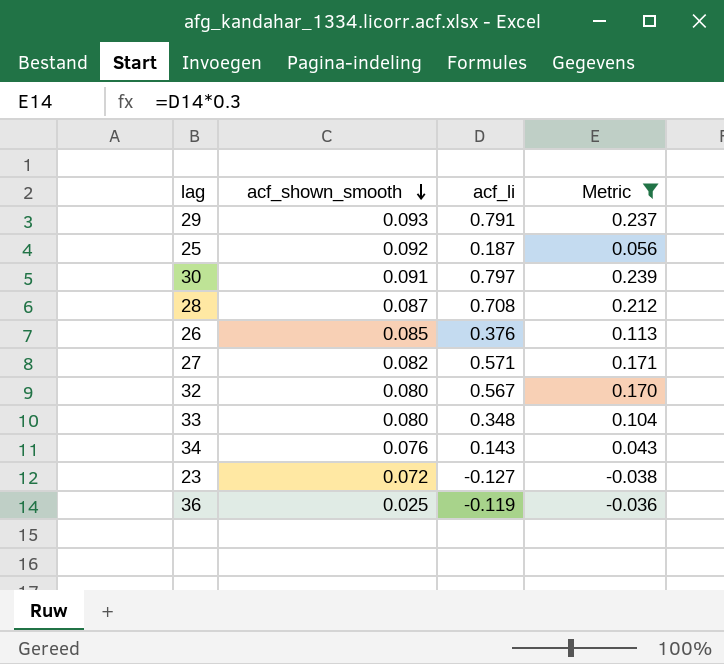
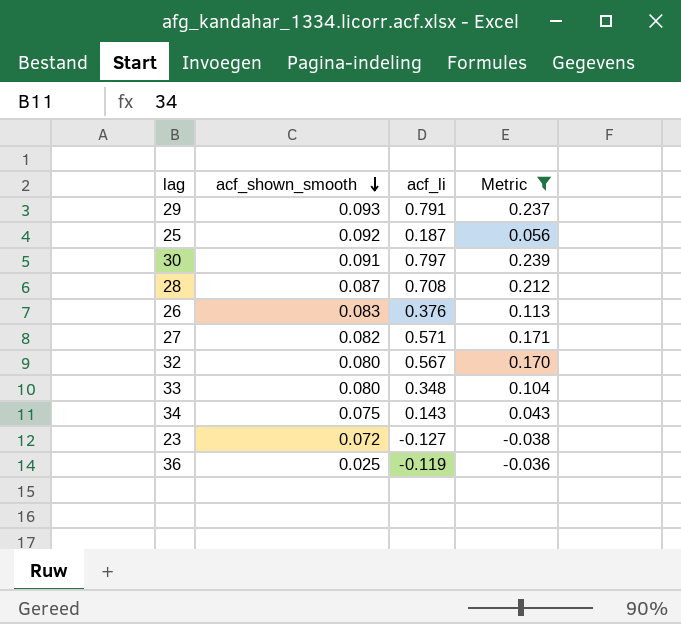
26 | acf_shown_smooth: 0.085 -> 0.083
34 | acf_shown_smooth: 0.076 -> 0.075

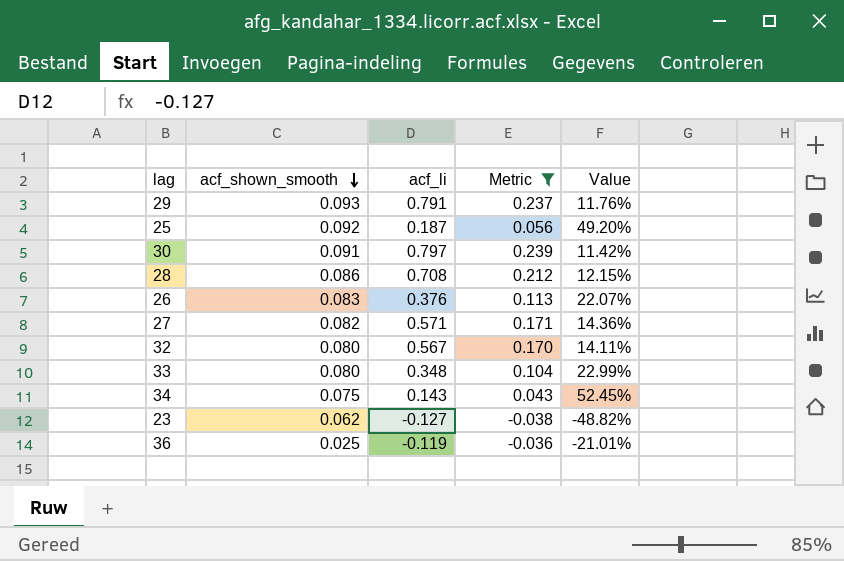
column Value | formula: none -> [acf_shown_smooth] / [acf_li]
28 | acf_shown_smooth: 0.087 -> 0.086
23 | acf_shown_smooth: 0.072 -> 0.062

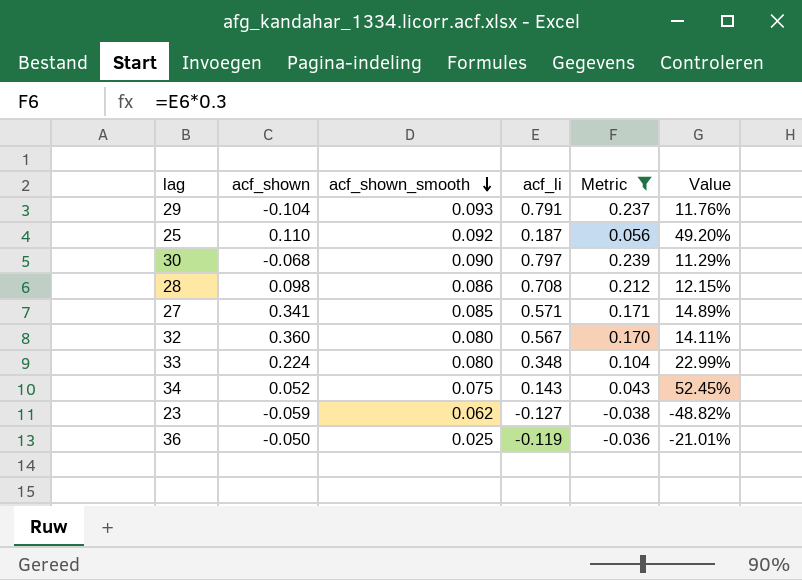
column acf_shown | position: none -> 2
row 26: 0.083 | 0.376 | 0.113 | 22.07% -> none
30 | acf_shown_smooth: 0.091 -> 0.090
30 | Value: 11.42% -> 11.29%
27 | acf_shown_smooth: 0.082 -> 0.085
27 | Value: 14.36% -> 14.89%

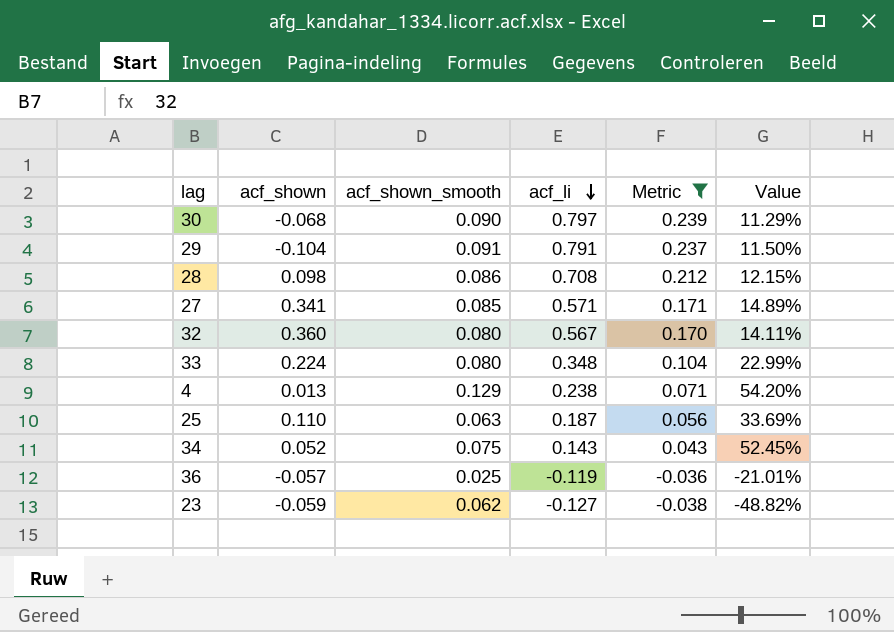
row order: acf_shown_smooth descending -> acf_li descending
29 | acf_shown_smooth: 0.093 -> 0.091
29 | Value: 11.76% -> 11.50%
row 4: none -> 0.013 | 0.129 | 0.238 | 0.071 | 54.20%
25 | acf_shown_smooth: 0.092 -> 0.063
25 | Value: 49.20% -> 33.69%
36 | acf_shown: -0.050 -> -0.057

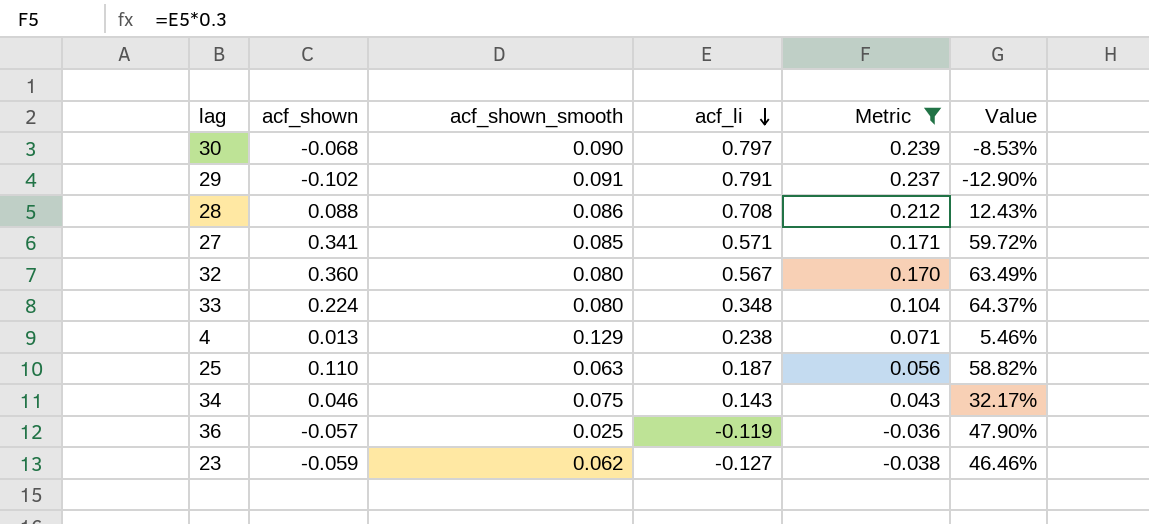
column Value | formula: [acf_shown_smooth] / [acf_li] -> [acf_shown] / [acf_li]
29 | acf_shown: -0.104 -> -0.102
28 | acf_shown: 0.098 -> 0.088
34 | acf_shown: 0.052 -> 0.046

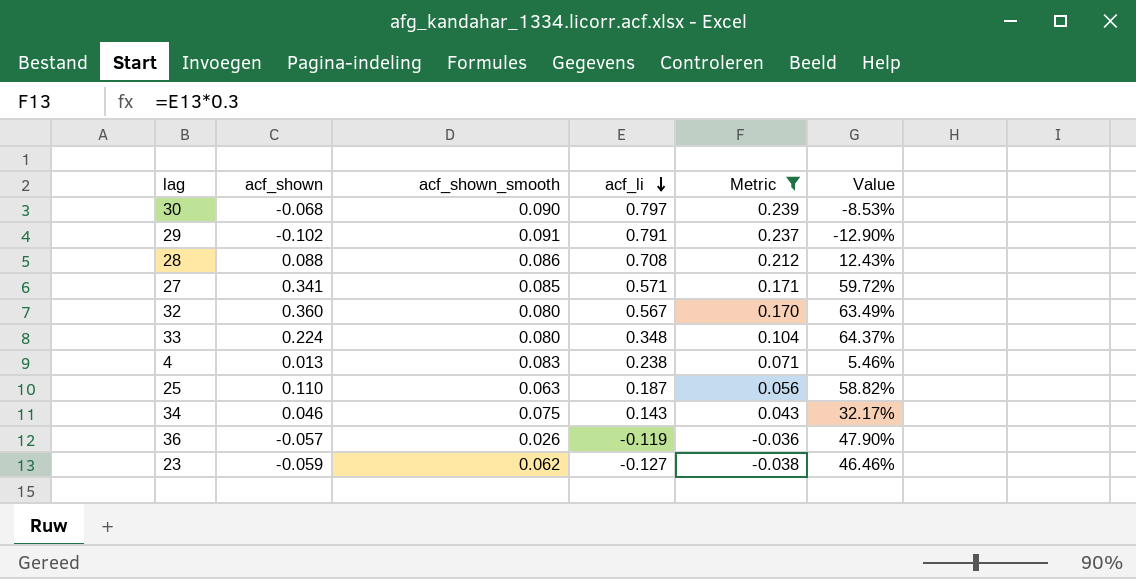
4 | acf_shown_smooth: 0.129 -> 0.083
36 | acf_shown_smooth: 0.025 -> 0.026

